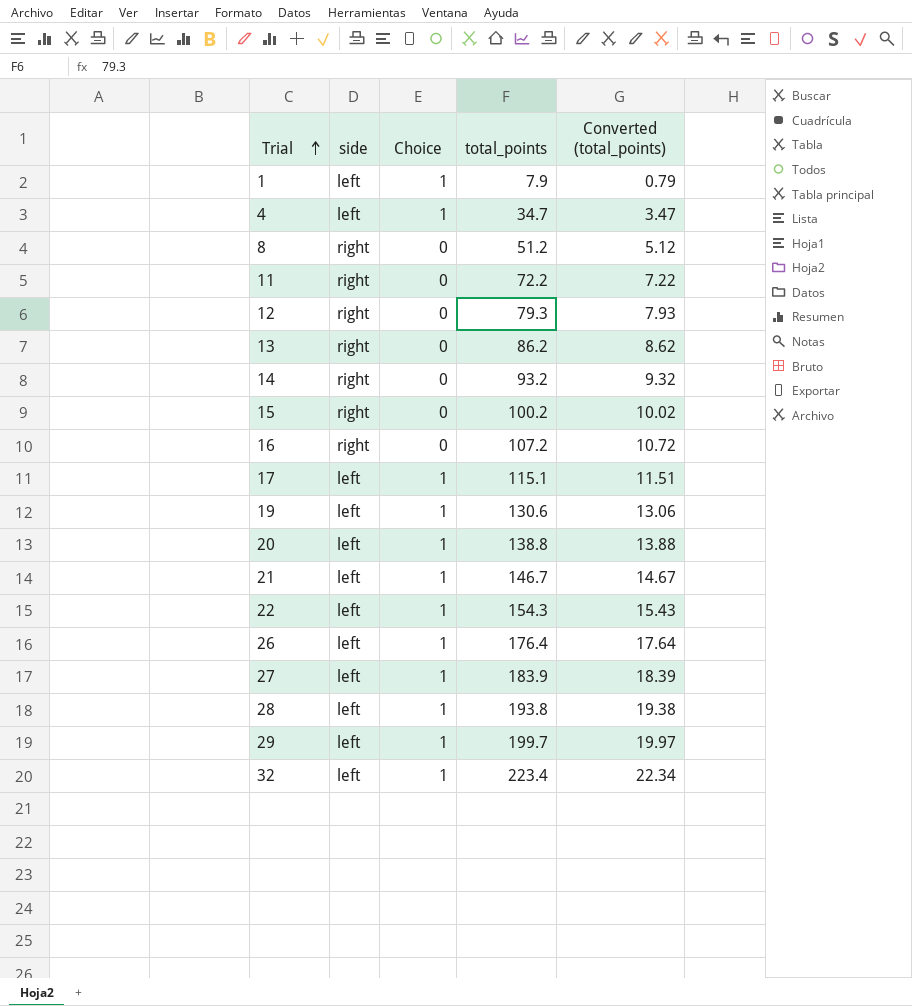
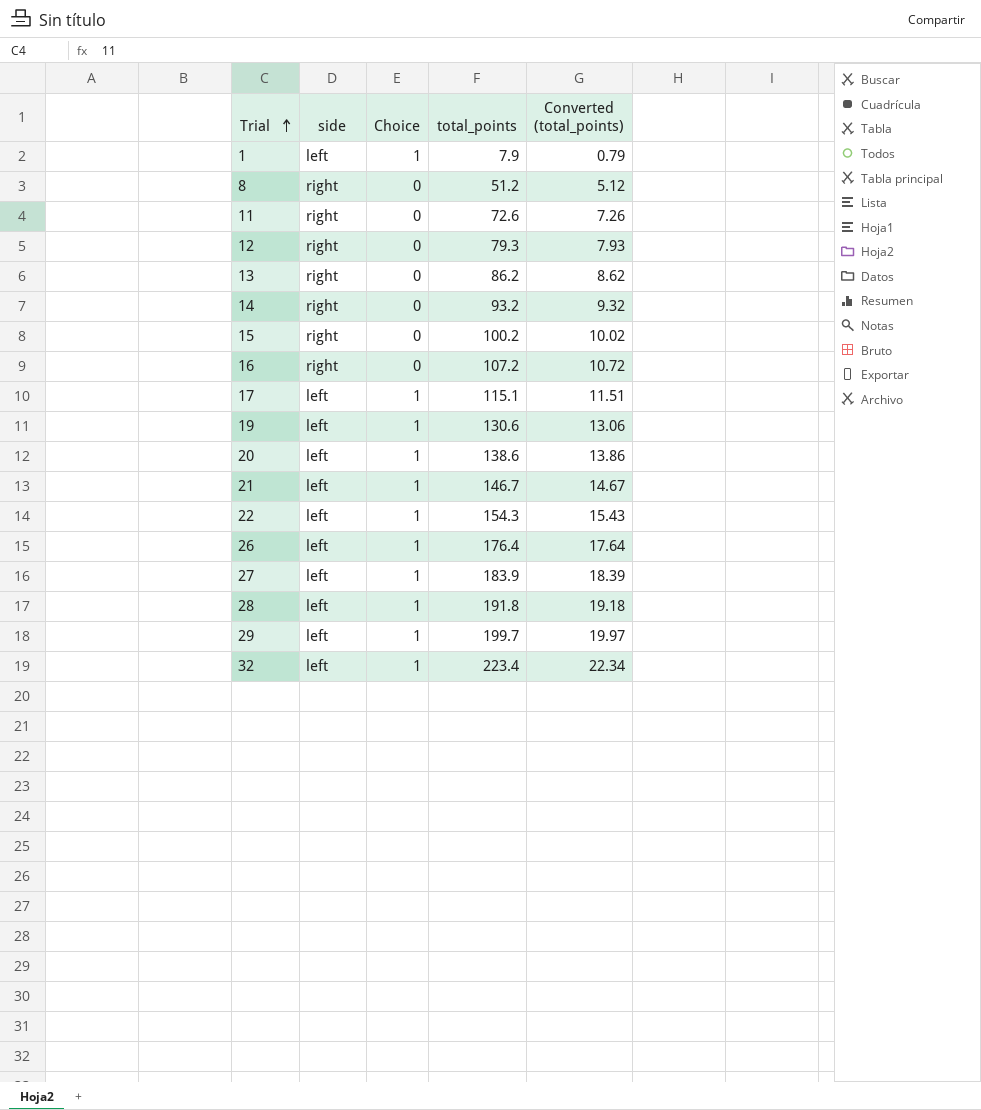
row 4: left | 1 | 34.7 | 3.47 -> none
11 | total_points: 72.2 -> 72.6
11 | Converted (total_points): 7.22 -> 7.26
20 | total_points: 138.8 -> 138.6
20 | Converted (total_points): 13.88 -> 13.86
28 | total_points: 193.8 -> 191.8
28 | Converted (total_points): 19.38 -> 19.18

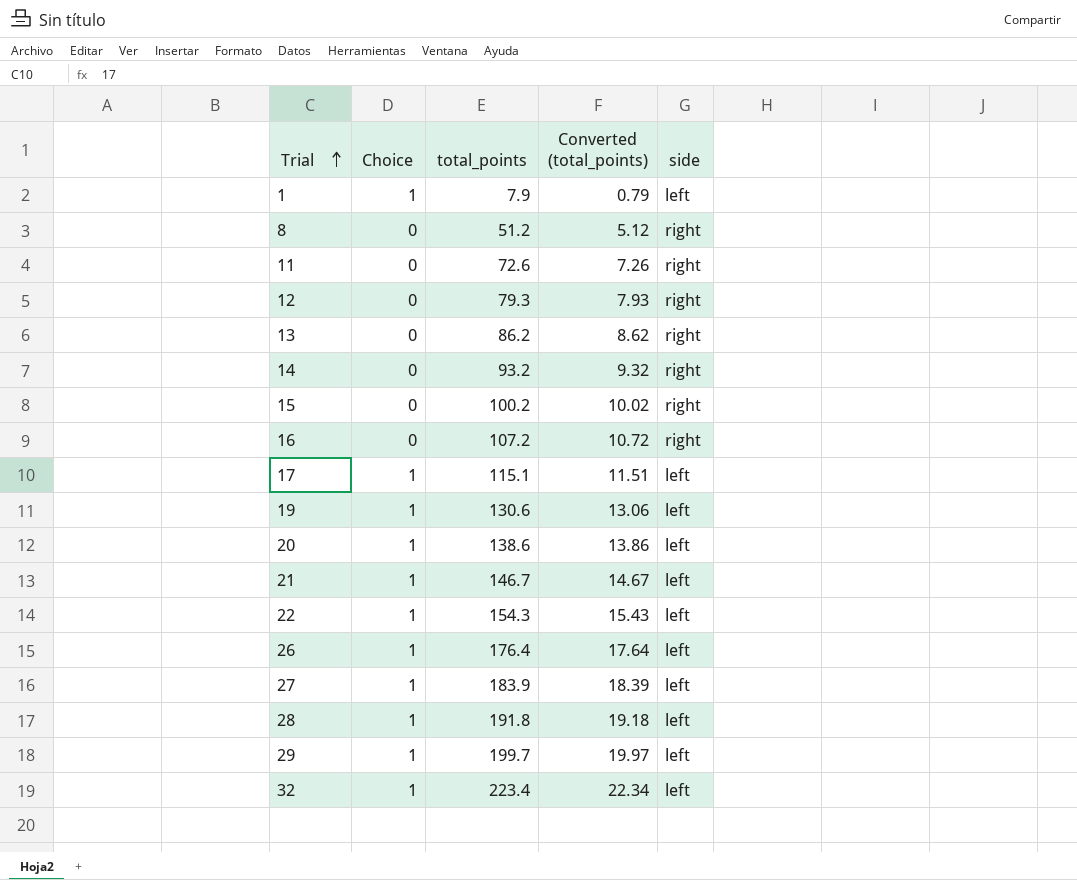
column side | position: 2 -> 5

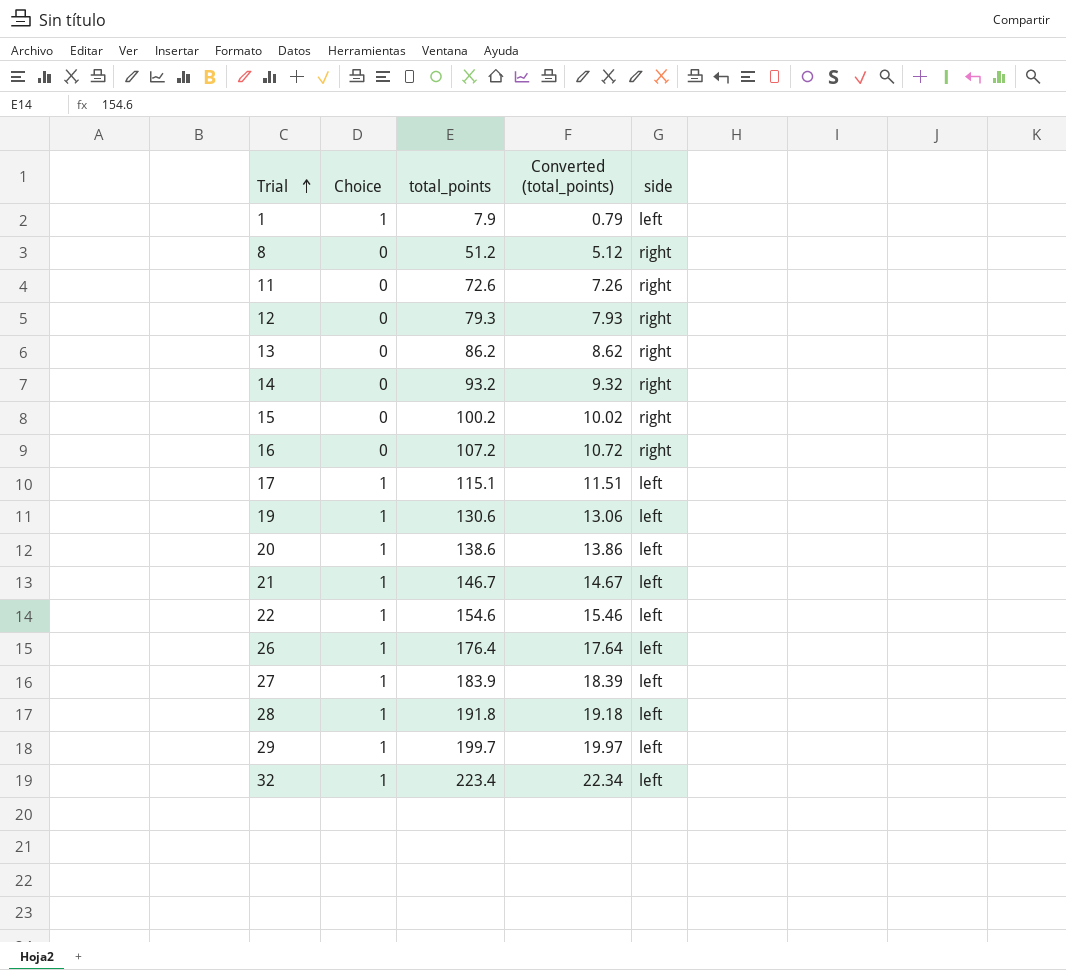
22 | total_points: 154.3 -> 154.6
22 | Converted (total_points): 15.43 -> 15.46

